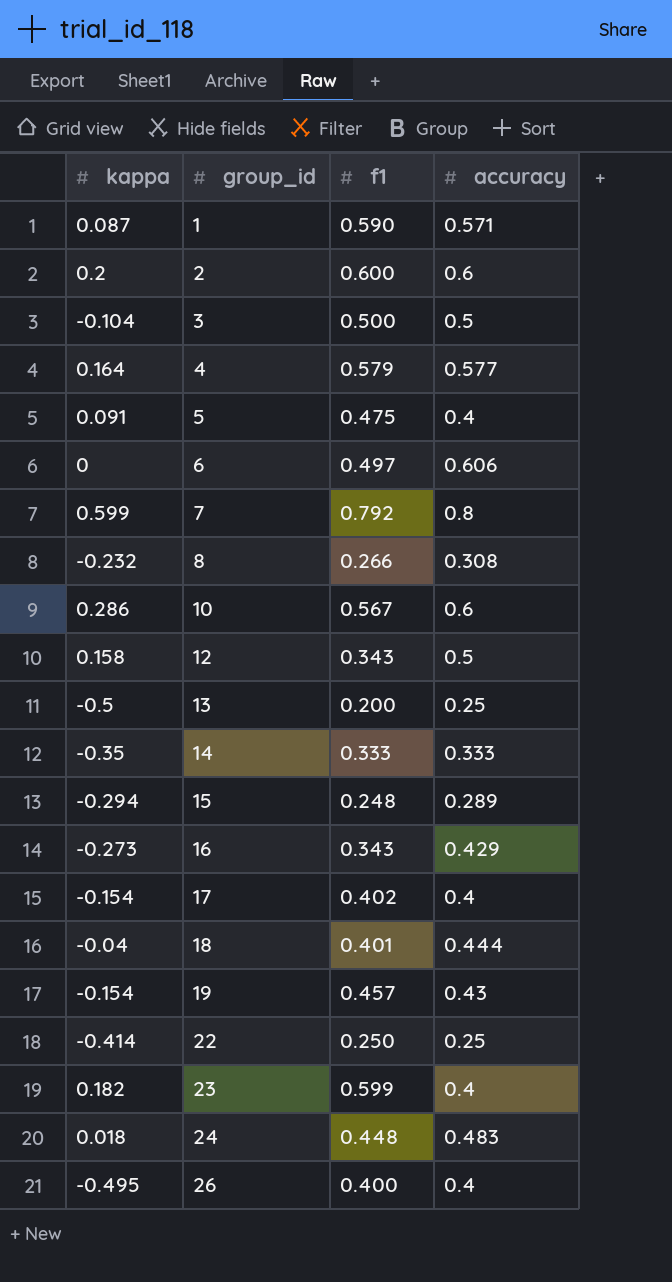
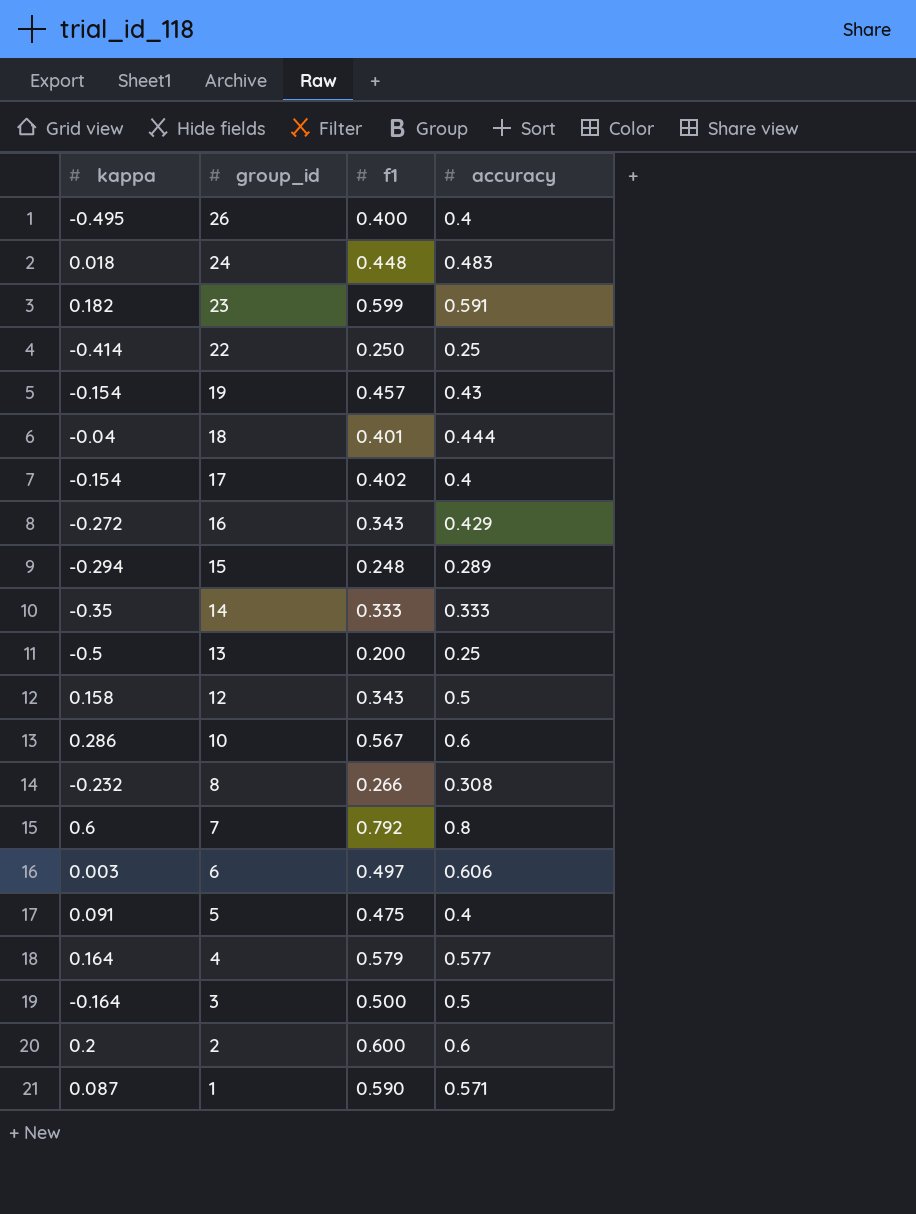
row order: group_id ascending -> group_id descending
23 | accuracy: 0.4 -> 0.591
16 | kappa: -0.273 -> -0.272
7 | kappa: 0.599 -> 0.6
6 | kappa: 0 -> 0.003
3 | kappa: -0.104 -> -0.164

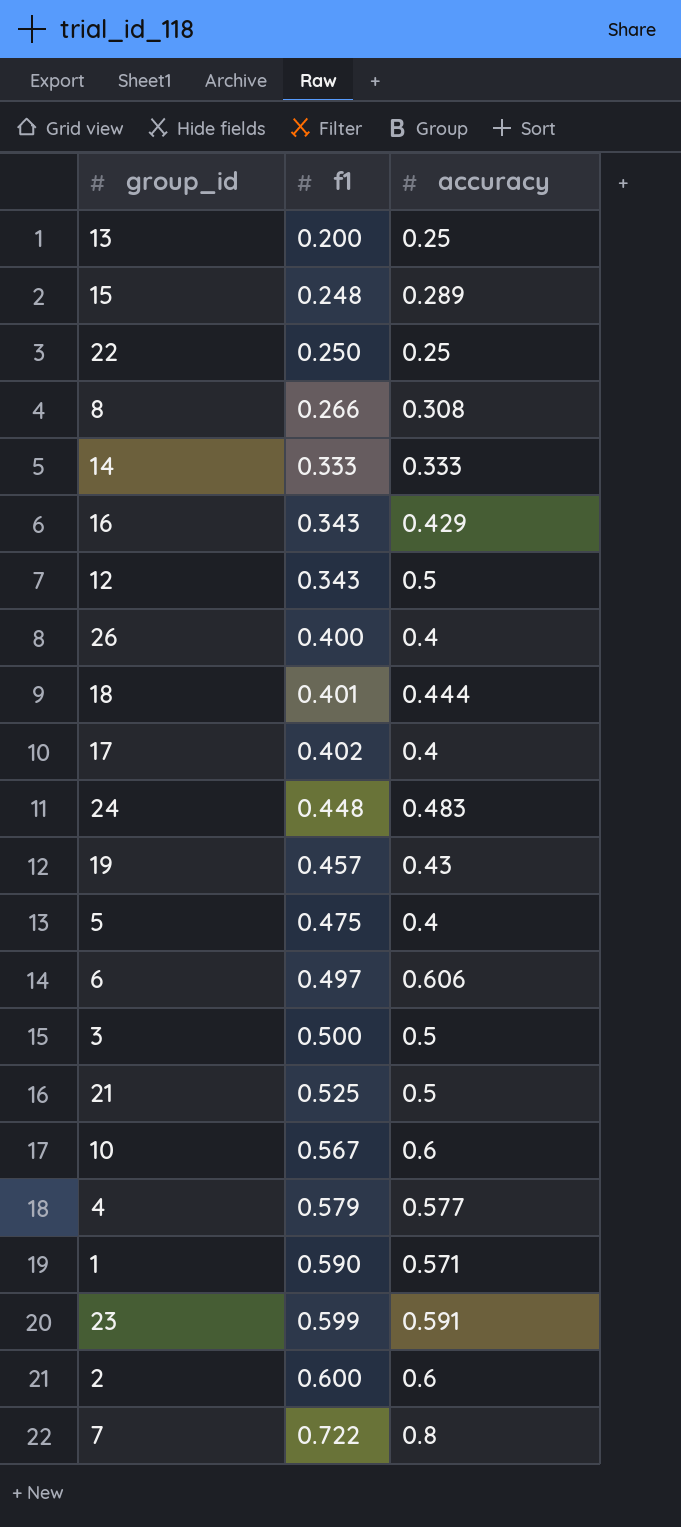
row order: group_id descending -> f1 ascending
column kappa | position: 1 -> none
row 21: none -> 0.525 | 0.5
7 | f1: 0.792 -> 0.722

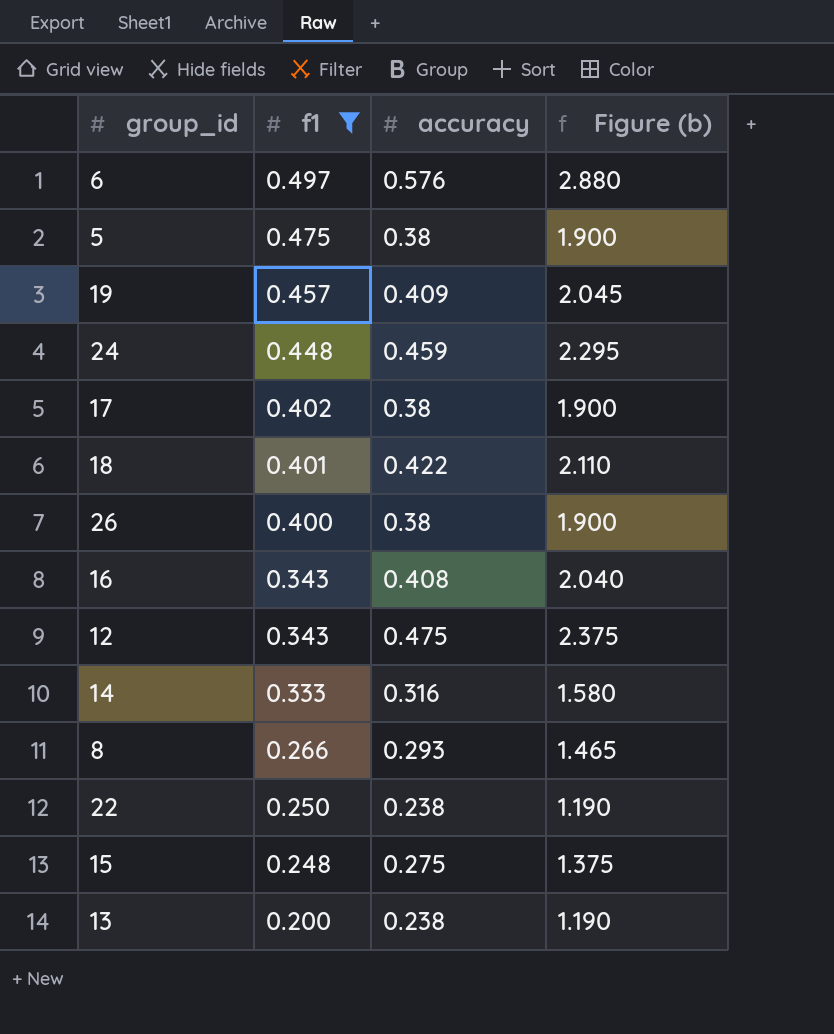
filter: none -> f1 <= 0.497
row order: f1 ascending -> f1 descending
column Figure (b) | formula: none -> [accuracy] * 5
6 | accuracy: 0.606 -> 0.576
5 | accuracy: 0.4 -> 0.38
19 | accuracy: 0.43 -> 0.409
24 | accuracy: 0.483 -> 0.459
17 | accuracy: 0.4 -> 0.38
18 | accuracy: 0.444 -> 0.422
26 | accuracy: 0.4 -> 0.38
16 | accuracy: 0.429 -> 0.408
12 | accuracy: 0.5 -> 0.475
14 | accuracy: 0.333 -> 0.316
8 | accuracy: 0.308 -> 0.293
22 | accuracy: 0.25 -> 0.238
15 | accuracy: 0.289 -> 0.275
13 | accuracy: 0.25 -> 0.238

